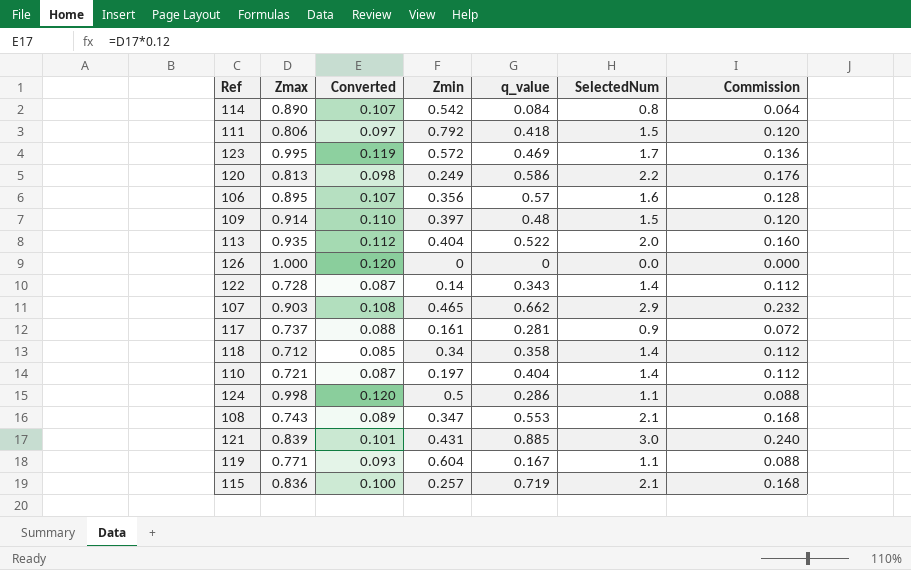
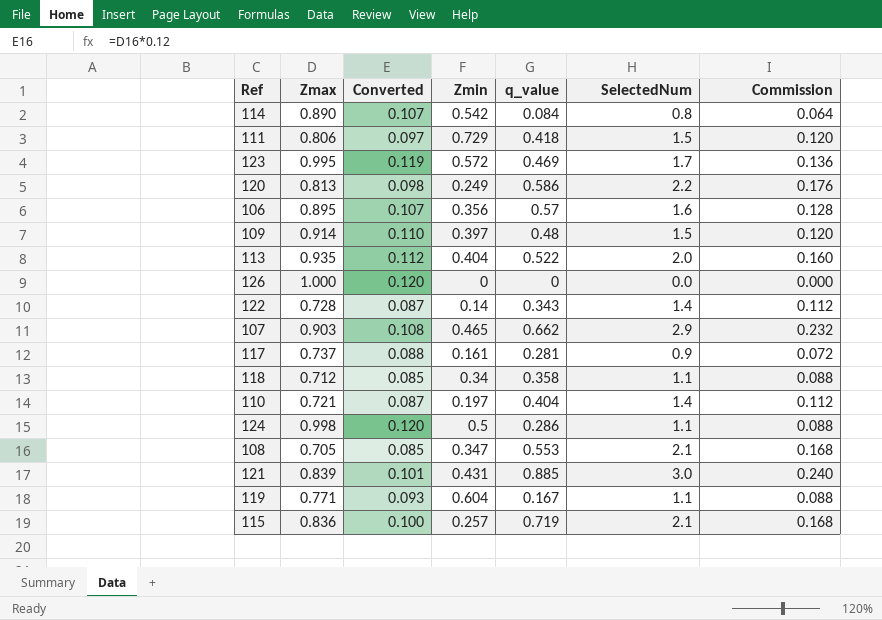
111 | Zmin: 0.792 -> 0.729
118 | SelectedNum: 1.4 -> 1.1
118 | Commission: 0.112 -> 0.088
108 | Zmax: 0.743 -> 0.705
108 | Converted: 0.089 -> 0.085

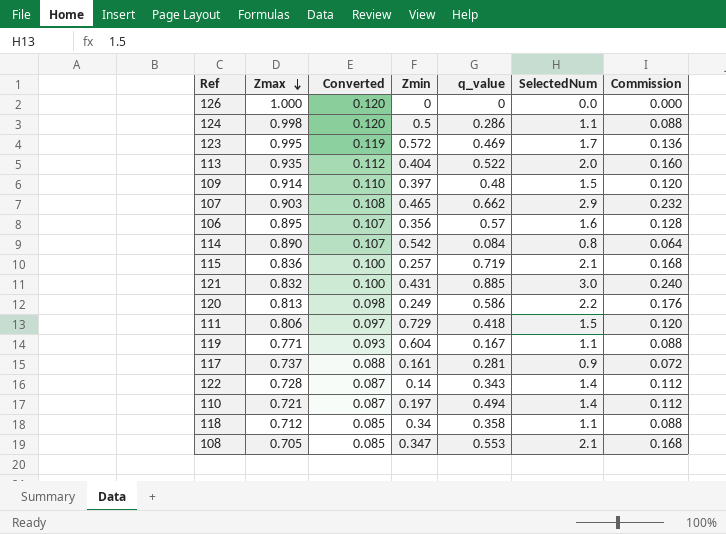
row order: none -> Zmax descending
121 | Zmax: 0.839 -> 0.832
121 | Converted: 0.101 -> 0.100
110 | q_value: 0.404 -> 0.494

